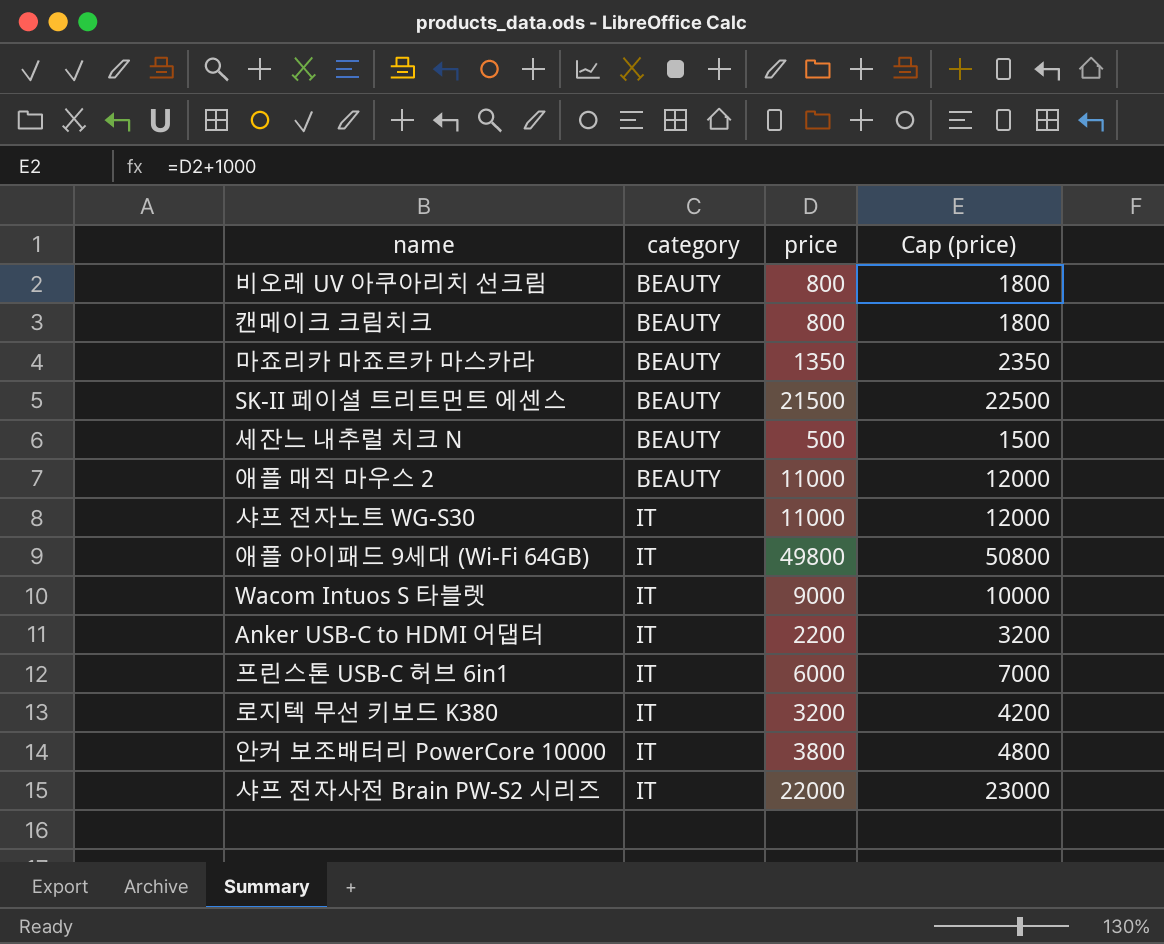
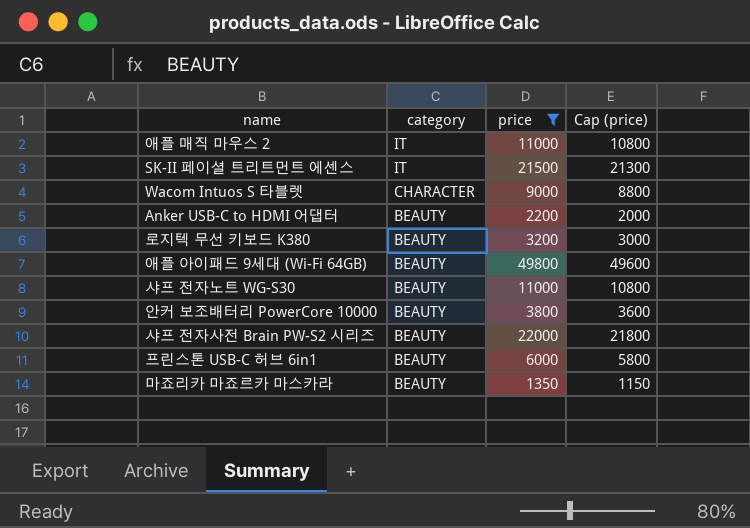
filter: none -> price >= 1350
row order: category ascending -> category descending
column Cap (price) | formula: [price] + 1000 -> [price] - 200
애플 매직 마우스 2 | category: BEAUTY -> IT
SK-II 페이셜 트리트먼트 에센스 | category: BEAUTY -> IT
Wacom Intuos S 타블렛 | category: IT -> CHARACTER
Anker USB-C to HDMI 어댑터 | category: IT -> BEAUTY
로지텍 무선 키보드 K380 | category: IT -> BEAUTY
애플 아이패드 9세대 (Wi-Fi 64GB) | category: IT -> BEAUTY
샤프 전자노트 WG-S30 | category: IT -> BEAUTY
안커 보조배터리 PowerCore 10000 | category: IT -> BEAUTY
샤프 전자사전 Brain PW-S2 시리즈 | category: IT -> BEAUTY
프린스톤 USB-C 허브 6in1 | category: IT -> BEAUTY

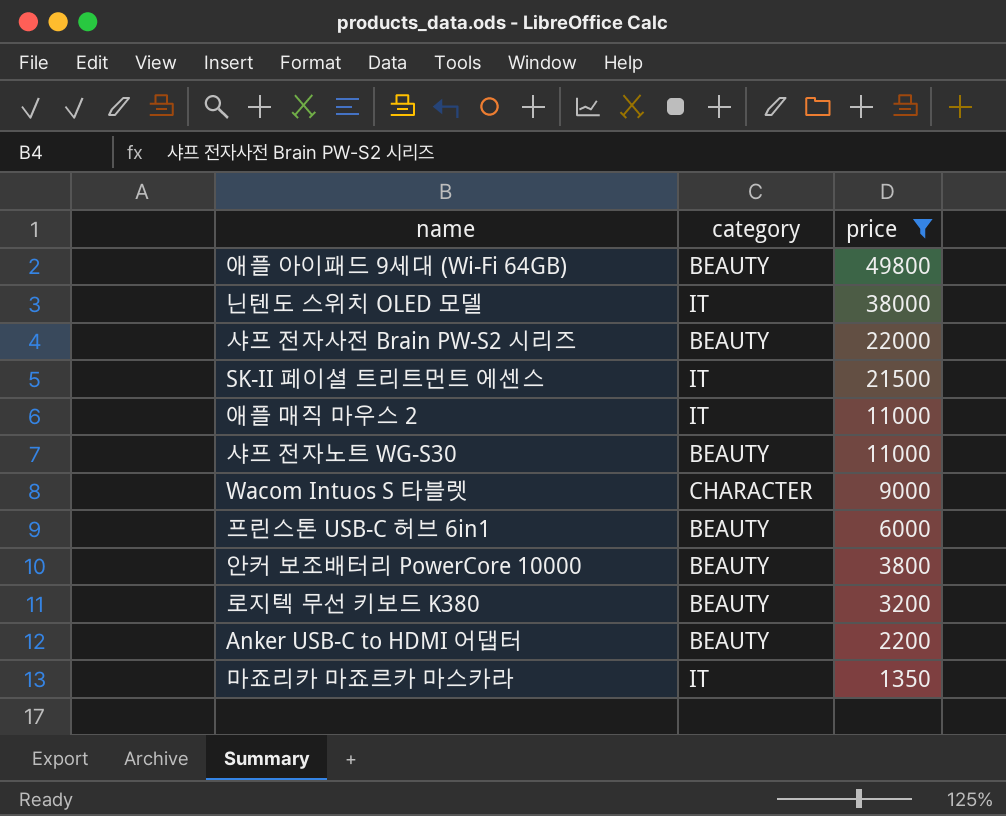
row order: category descending -> price descending
column Cap (price) | formula: [price] - 200 -> none
row 닌텐도 스위치 OLED 모델: none -> IT | 38000
마죠리카 마죠르카 마스카라 | category: BEAUTY -> IT

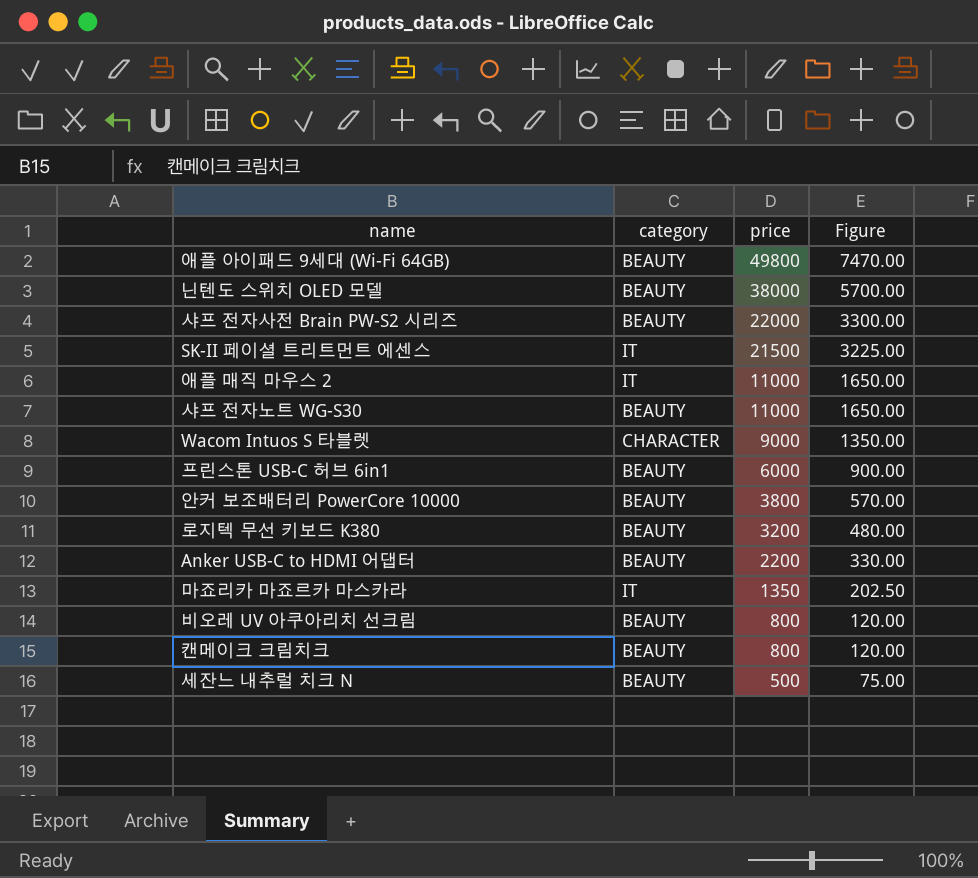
filter: price >= 1350 -> none
column Figure | formula: none -> [price] * 0.15
닌텐도 스위치 OLED 모델 | category: IT -> BEAUTY

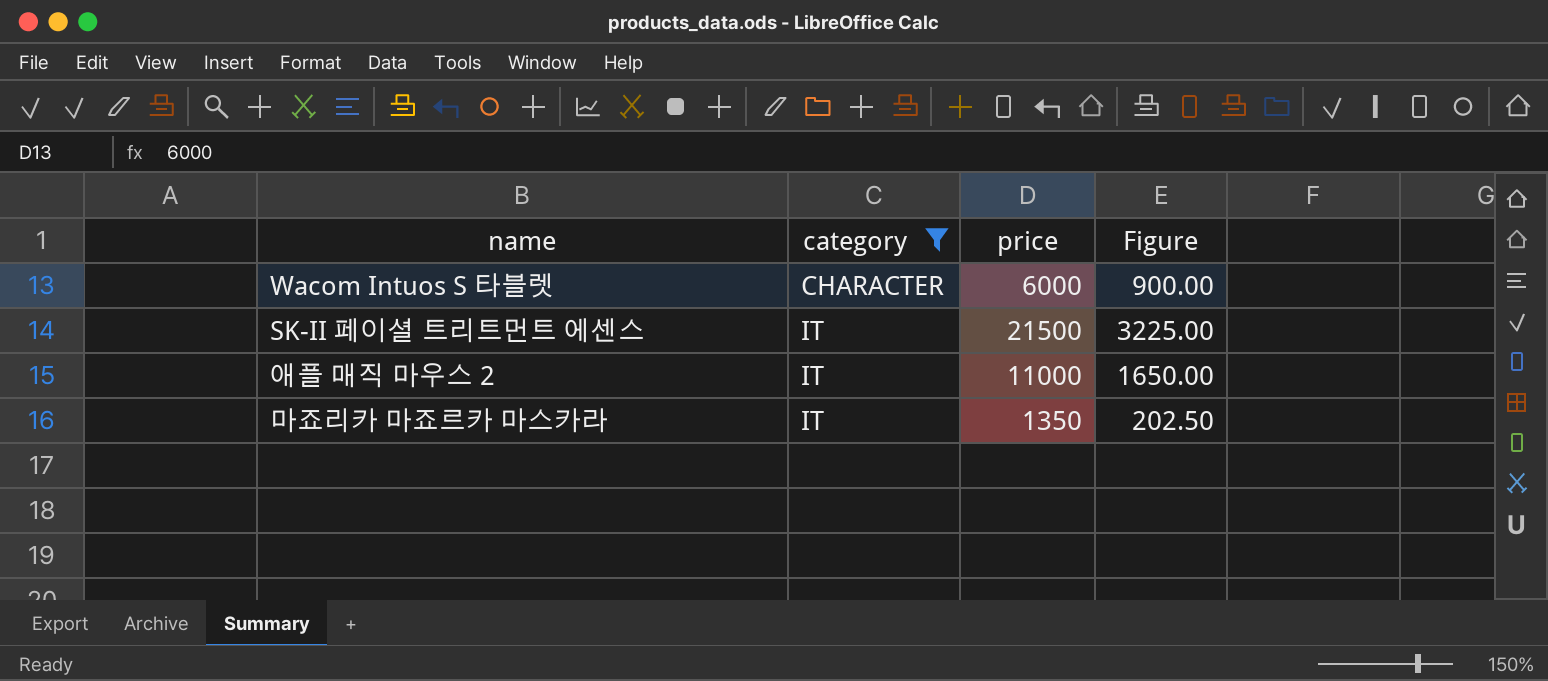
filter: none -> category != BEAUTY
row order: price descending -> category ascending
Wacom Intuos S 타블렛 | price: 9000 -> 6000
Wacom Intuos S 타블렛 | Figure: 1350.00 -> 900.00

